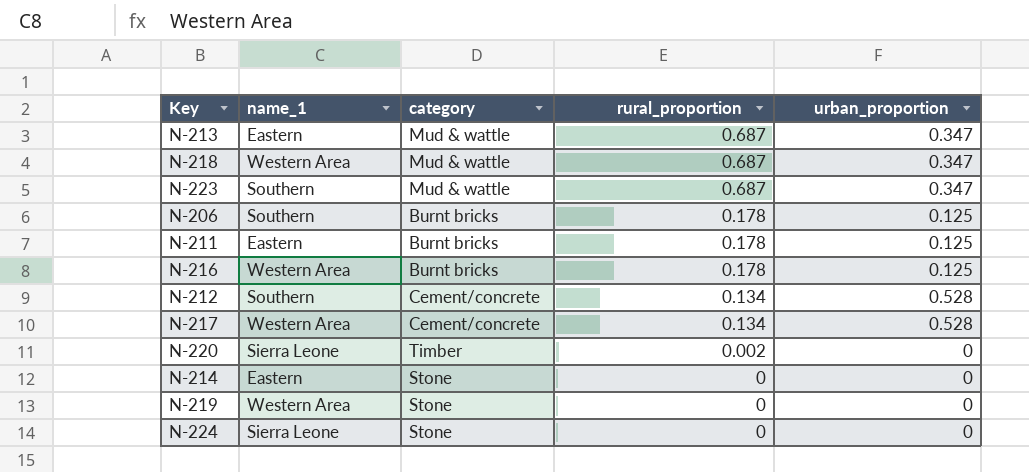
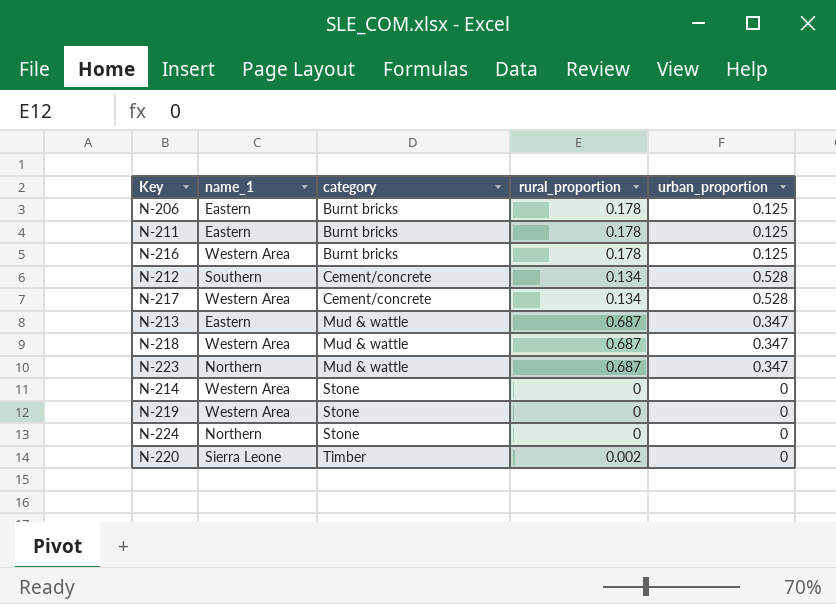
row order: rural_proportion descending -> category ascending
N-206 | name_1: Southern -> Eastern
N-223 | name_1: Southern -> Northern
N-214 | name_1: Eastern -> Western Area
N-224 | name_1: Sierra Leone -> Northern

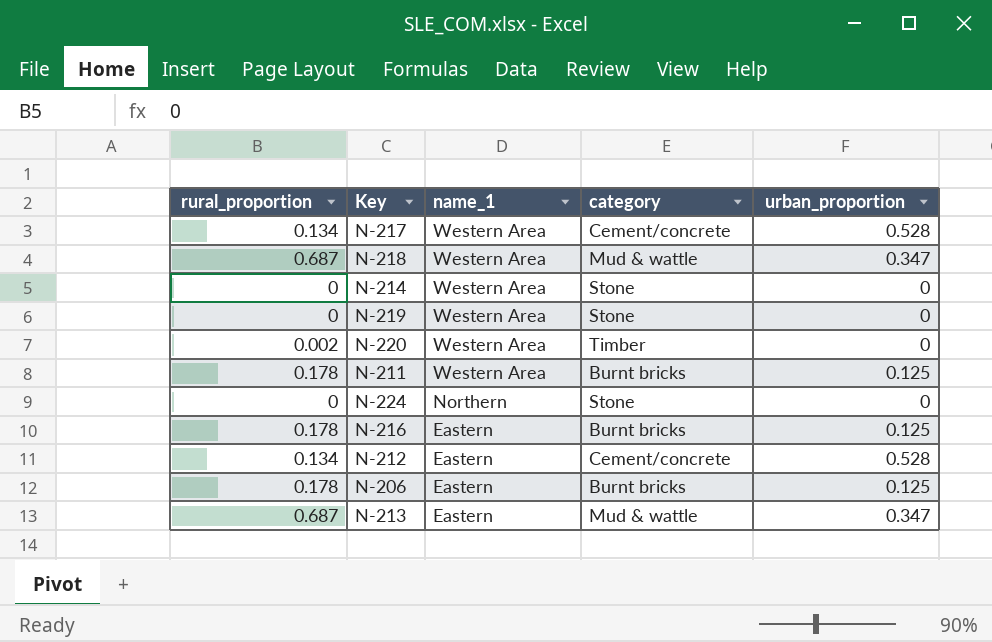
row order: category ascending -> name_1 descending
column rural_proportion | position: 4 -> 1
row N-223: Northern | Mud & wattle | 0.687 | 0.347 -> none
N-220 | name_1: Sierra Leone -> Western Area
N-211 | name_1: Eastern -> Western Area
N-216 | name_1: Western Area -> Eastern
N-212 | name_1: Southern -> Eastern

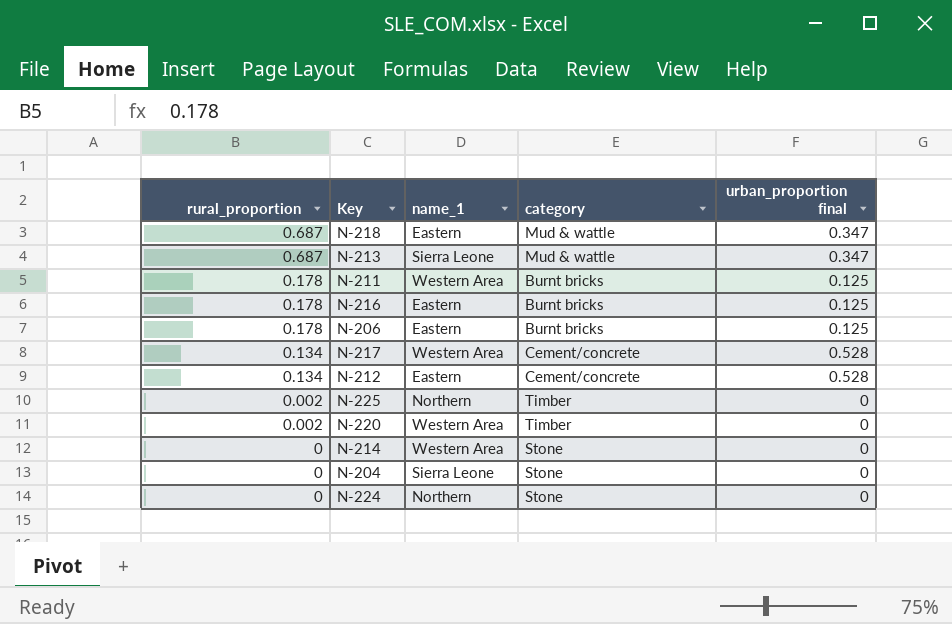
row order: name_1 descending -> rural_proportion descending
column name: urban_proportion -> urban_proportion final
row N-219: 0 | Western Area | Stone | 0 -> none
N-218 | name_1: Western Area -> Eastern
N-213 | name_1: Eastern -> Sierra Leone
row N-225: none -> 0.002 | Northern | Timber | 0
row N-204: none -> 0 | Sierra Leone | Stone | 0

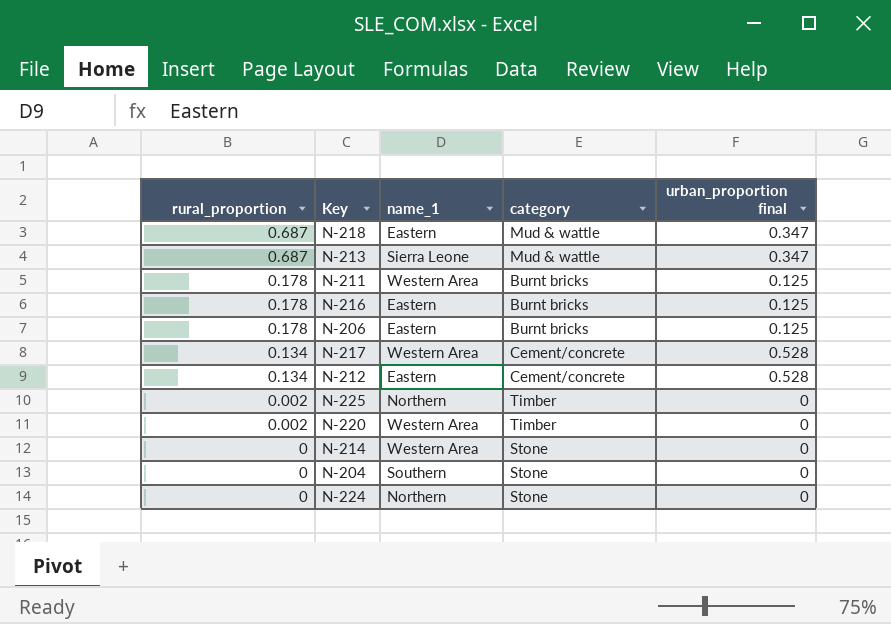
N-204 | name_1: Sierra Leone -> Southern

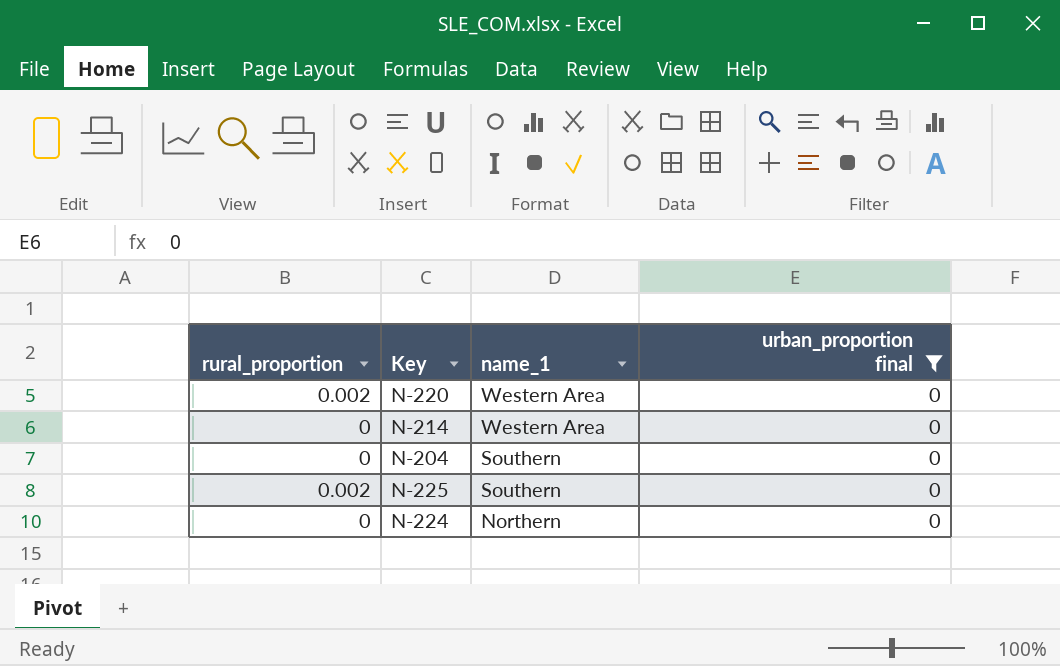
filter: none -> urban_proportion final = 0
row order: rural_proportion descending -> name_1 descending
column category | position: 4 -> none
N-225 | name_1: Northern -> Southern

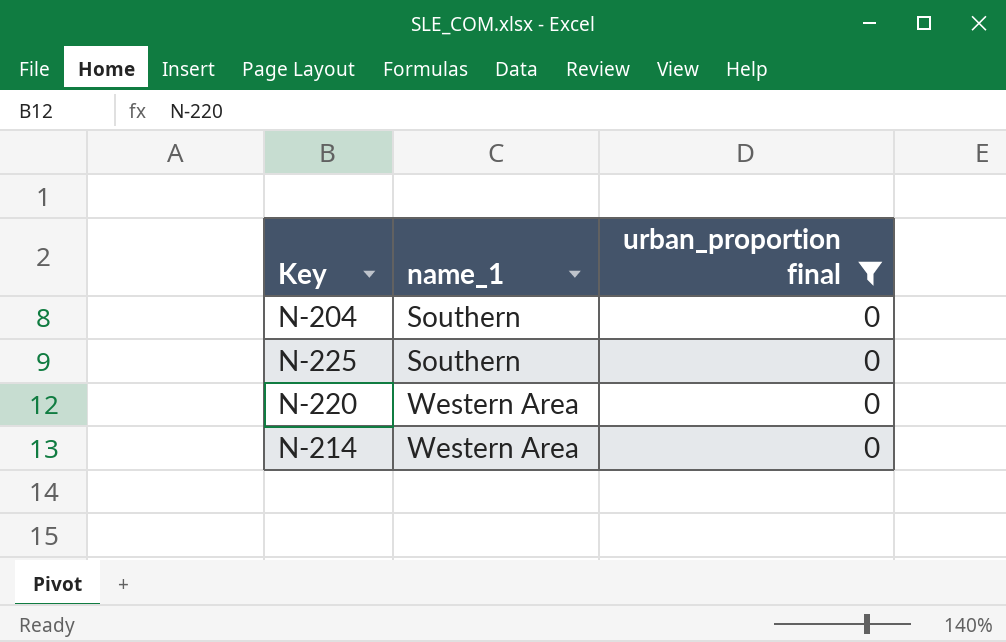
row order: name_1 descending -> name_1 ascending
column rural_proportion | position: 1 -> none
row N-224: 0 | Northern | 0 -> none

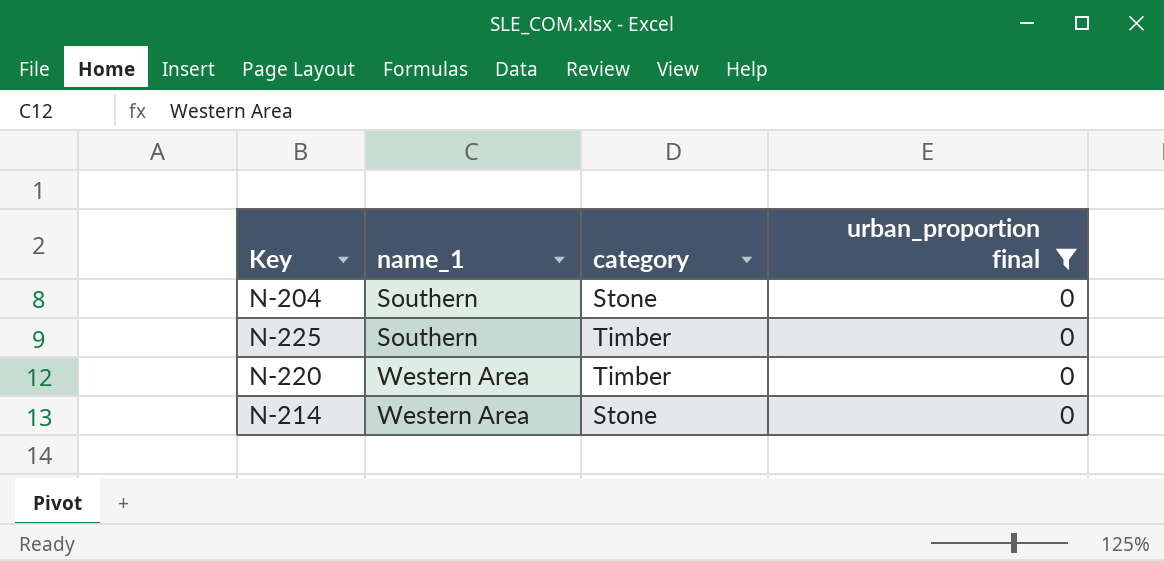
column category | position: none -> 3

